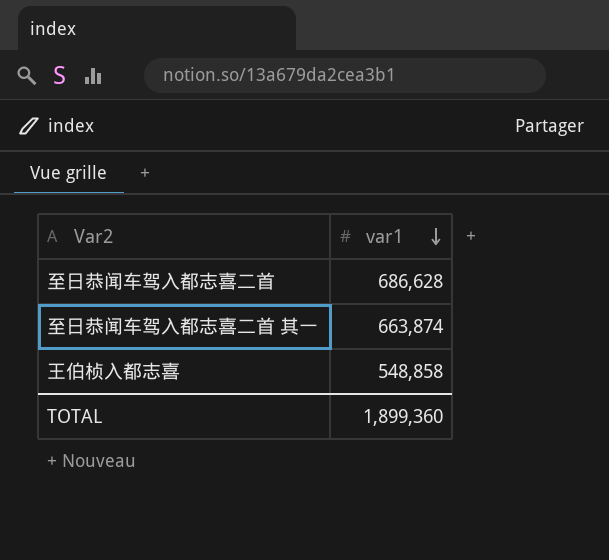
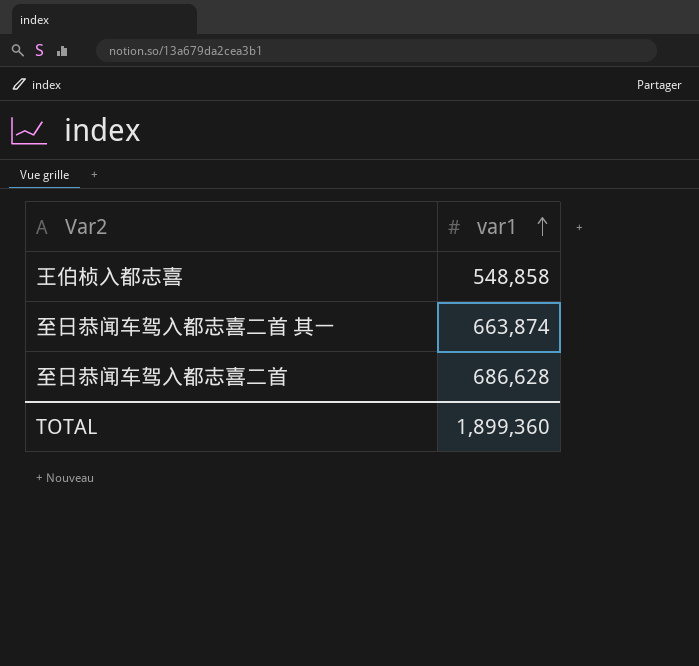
row order: var1 descending -> var1 ascending

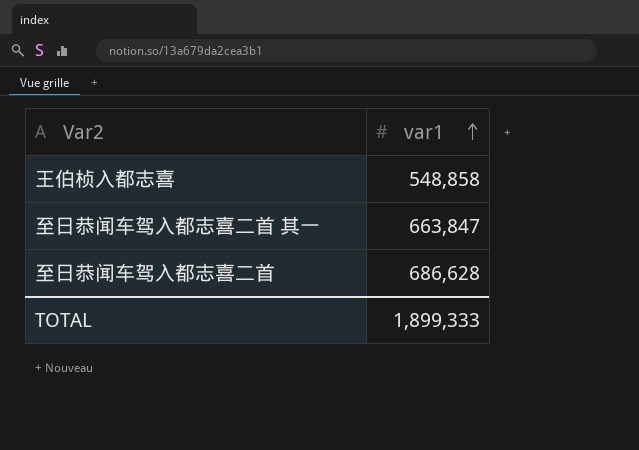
至日恭闻车驾入都志喜二首 其一 | var1: 663,874 -> 663,847
TOTAL | var1: 1,899,360 -> 1,899,333

